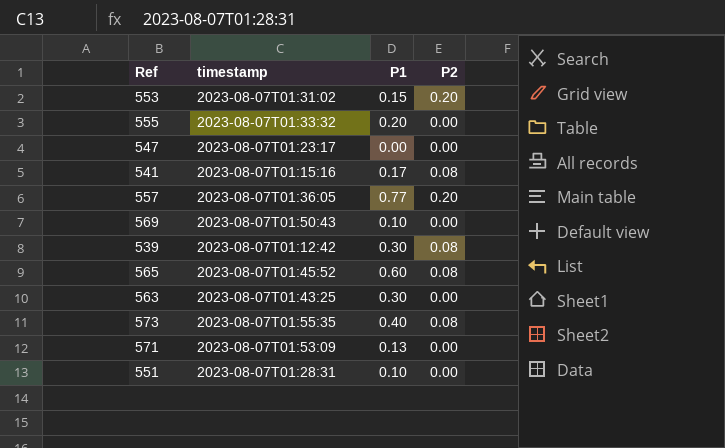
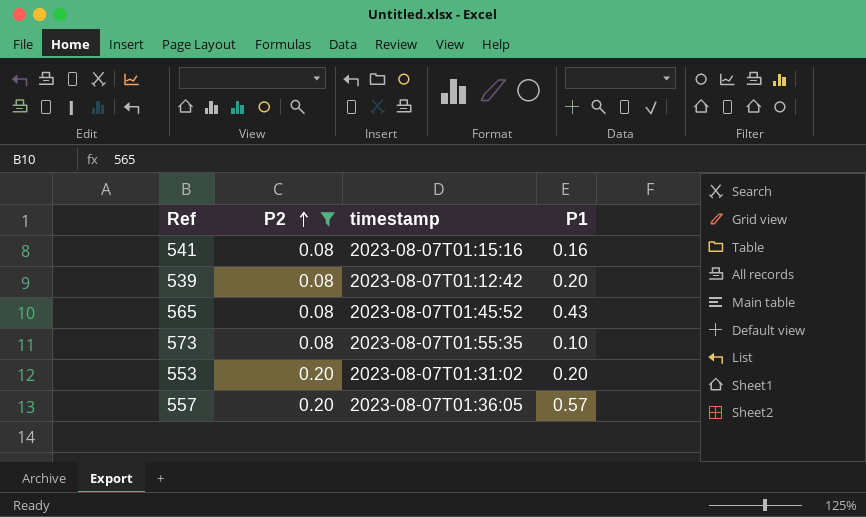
filter: none -> P2 != 0.00
row order: none -> P2 ascending
column P2 | position: 4 -> 2
541 | P1: 0.17 -> 0.16
539 | P1: 0.30 -> 0.20
565 | P1: 0.60 -> 0.43
573 | P1: 0.40 -> 0.10
553 | P1: 0.15 -> 0.20
557 | P1: 0.77 -> 0.57

